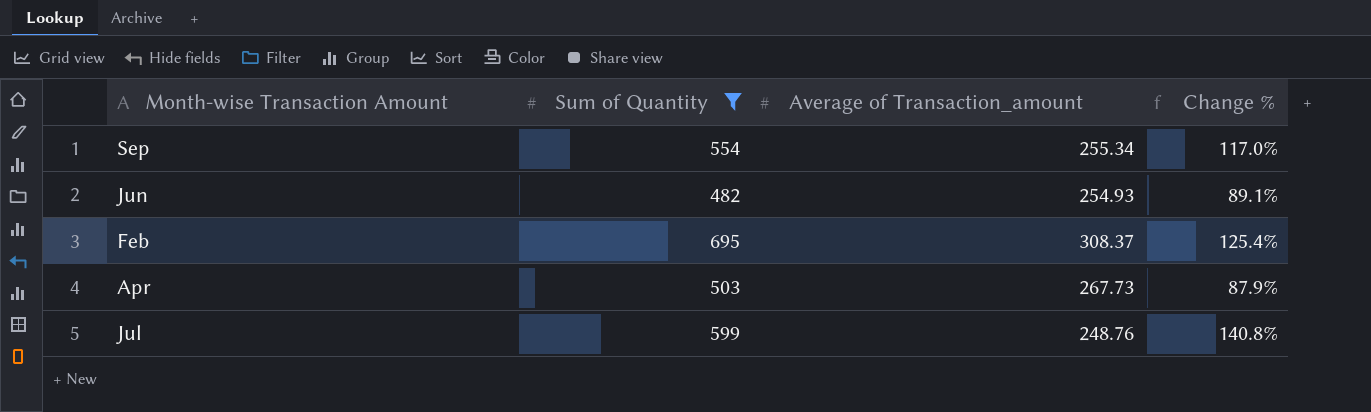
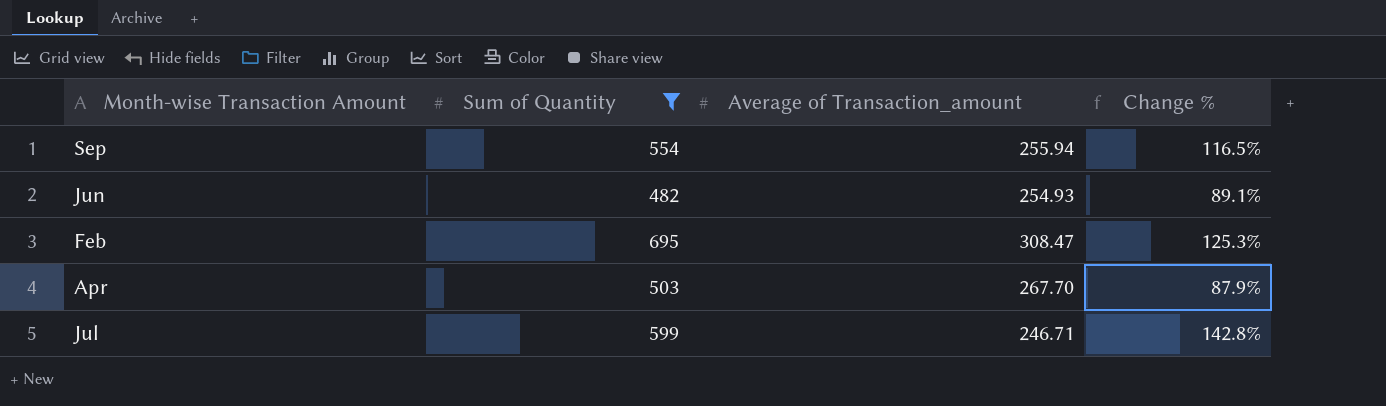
Sep | Average of Transaction_amount: 255.34 -> 255.94
Sep | Change %: 117.0% -> 116.5%
Feb | Average of Transaction_amount: 308.37 -> 308.47
Feb | Change %: 125.4% -> 125.3%
Apr | Average of Transaction_amount: 267.73 -> 267.70
Jul | Average of Transaction_amount: 248.76 -> 246.71
Jul | Change %: 140.8% -> 142.8%

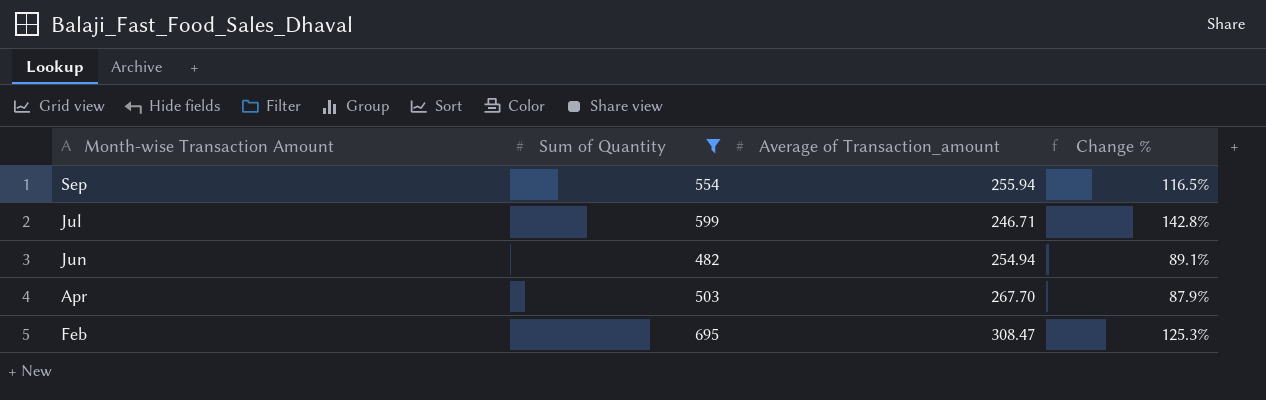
row order: none -> Month-wise Transaction Amount descending
Jun | Average of Transaction_amount: 254.93 -> 254.94

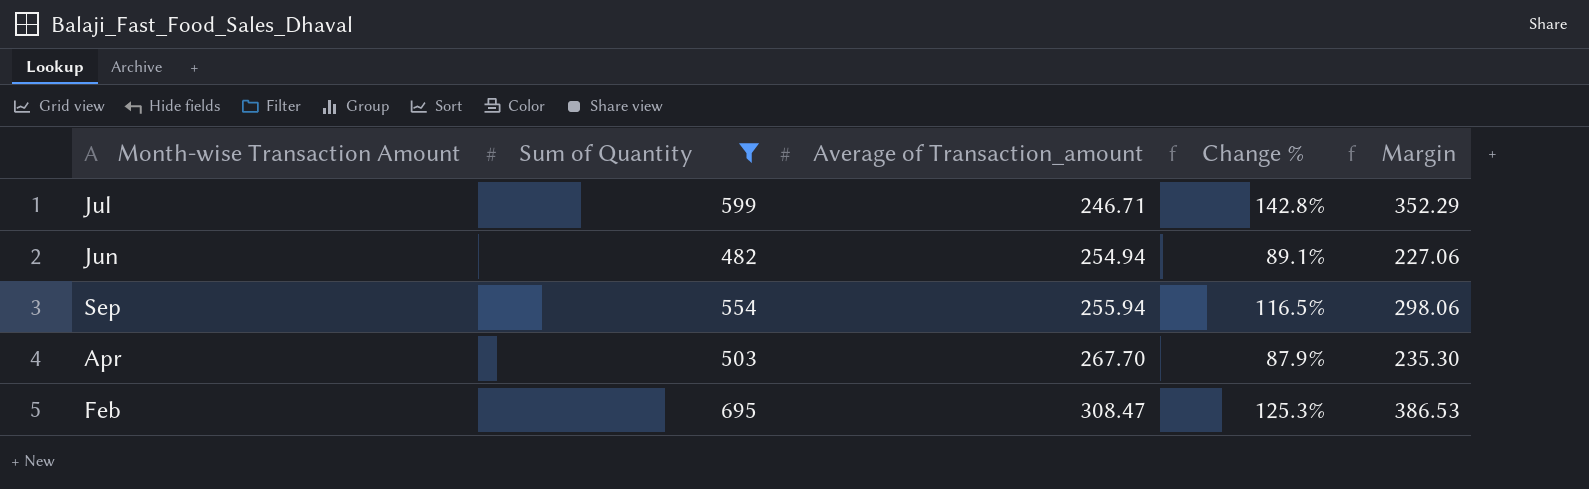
row order: Month-wise Transaction Amount descending -> Average of Transaction_amount ascending
column Margin | formula: none -> [Sum of Quantity] - [Average of Transaction_amount]

